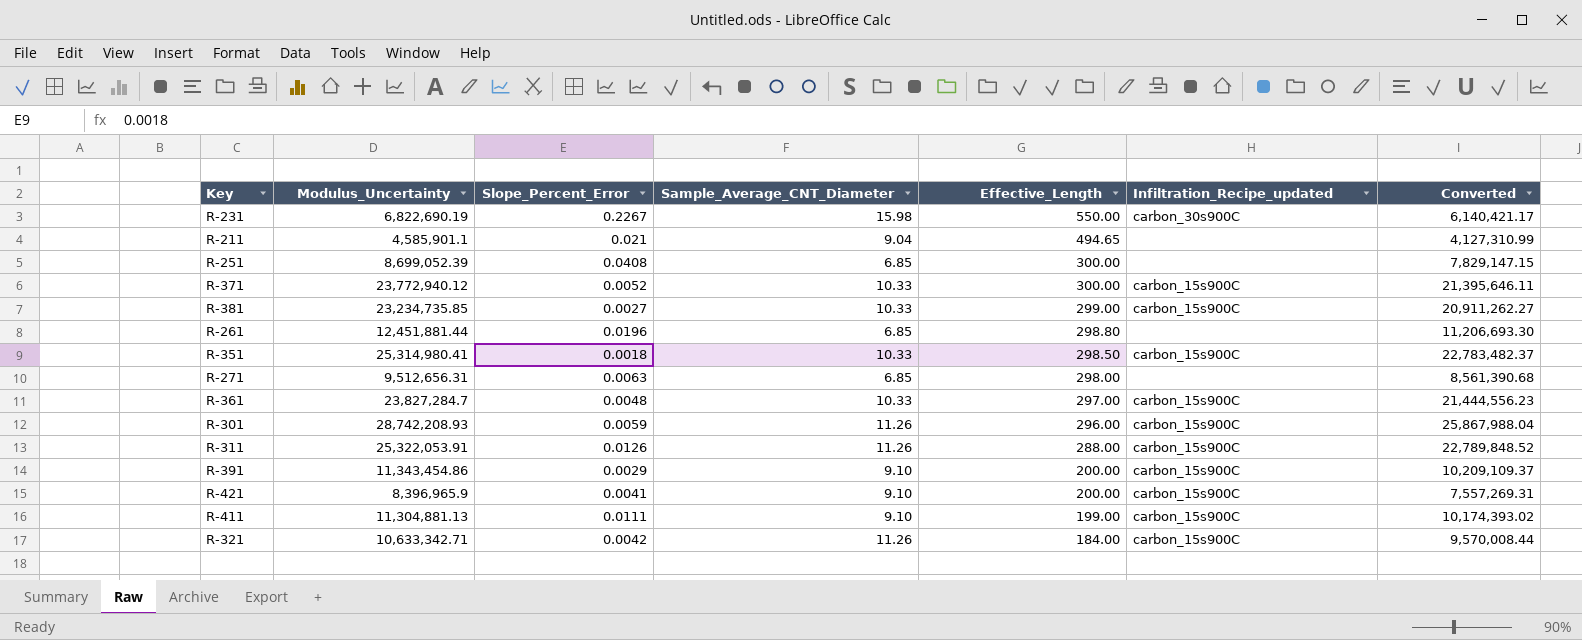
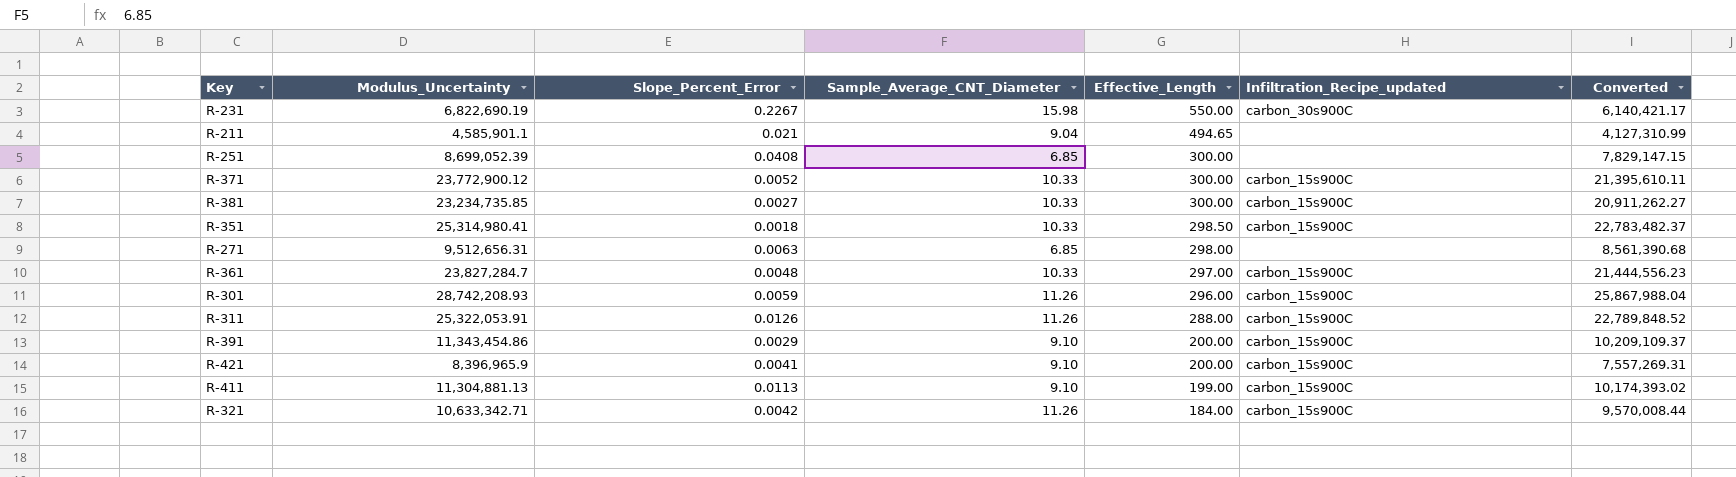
row R-261: 12,451,881.44 | 0.0196 | 6.85 | 298.80 | none | 11,206,693.30 -> none
R-371 | Modulus_Uncertainty: 23,772,940.12 -> 23,772,900.12
R-371 | Converted: 21,395,646.11 -> 21,395,610.11
R-381 | Effective_Length: 299.00 -> 300.00
R-411 | Slope_Percent_Error: 0.0111 -> 0.0113

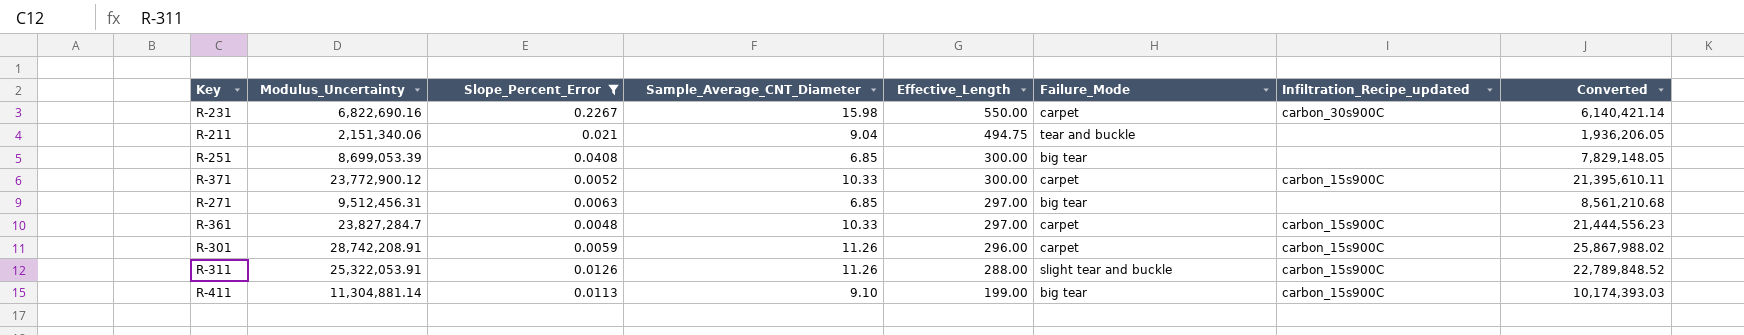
filter: none -> Slope_Percent_Error >= 0.0048
column Failure_Mode | position: none -> 6
R-231 | Modulus_Uncertainty: 6,822,690.19 -> 6,822,690.16
R-231 | Converted: 6,140,421.17 -> 6,140,421.14
R-211 | Modulus_Uncertainty: 4,585,901.1 -> 2,151,340.06
R-211 | Effective_Length: 494.65 -> 494.75
R-211 | Converted: 4,127,310.99 -> 1,936,206.05
R-251 | Modulus_Uncertainty: 8,699,052.39 -> 8,699,053.39
R-251 | Converted: 7,829,147.15 -> 7,829,148.05
R-271 | Modulus_Uncertainty: 9,512,656.31 -> 9,512,456.31
R-271 | Effective_Length: 298.00 -> 297.00
R-271 | Converted: 8,561,390.68 -> 8,561,210.68
R-301 | Modulus_Uncertainty: 28,742,208.93 -> 28,742,208.91
R-301 | Converted: 25,867,988.04 -> 25,867,988.02
R-411 | Modulus_Uncertainty: 11,304,881.13 -> 11,304,881.14
R-411 | Converted: 10,174,393.02 -> 10,174,393.03

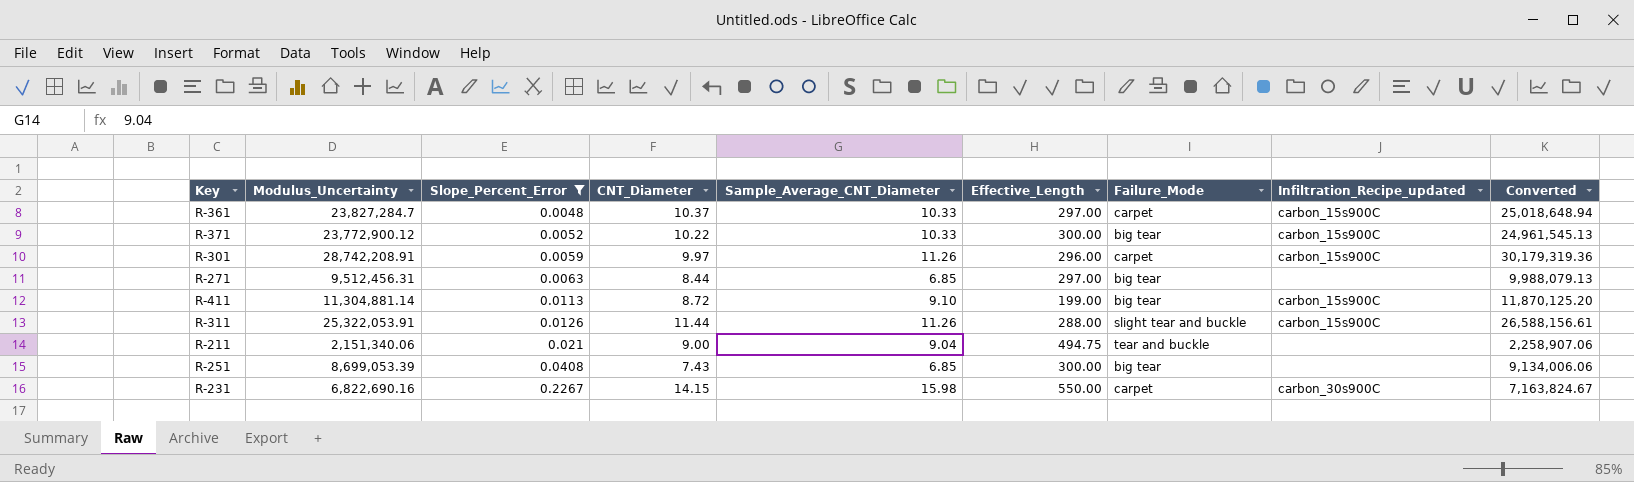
row order: Effective_Length descending -> Slope_Percent_Error ascending
column CNT_Diameter | position: none -> 4
column Converted | formula: [Modulus_Uncertainty] * 0.9 -> [Modulus_Uncertainty] * 1.05
R-371 | Failure_Mode: carpet -> big tear

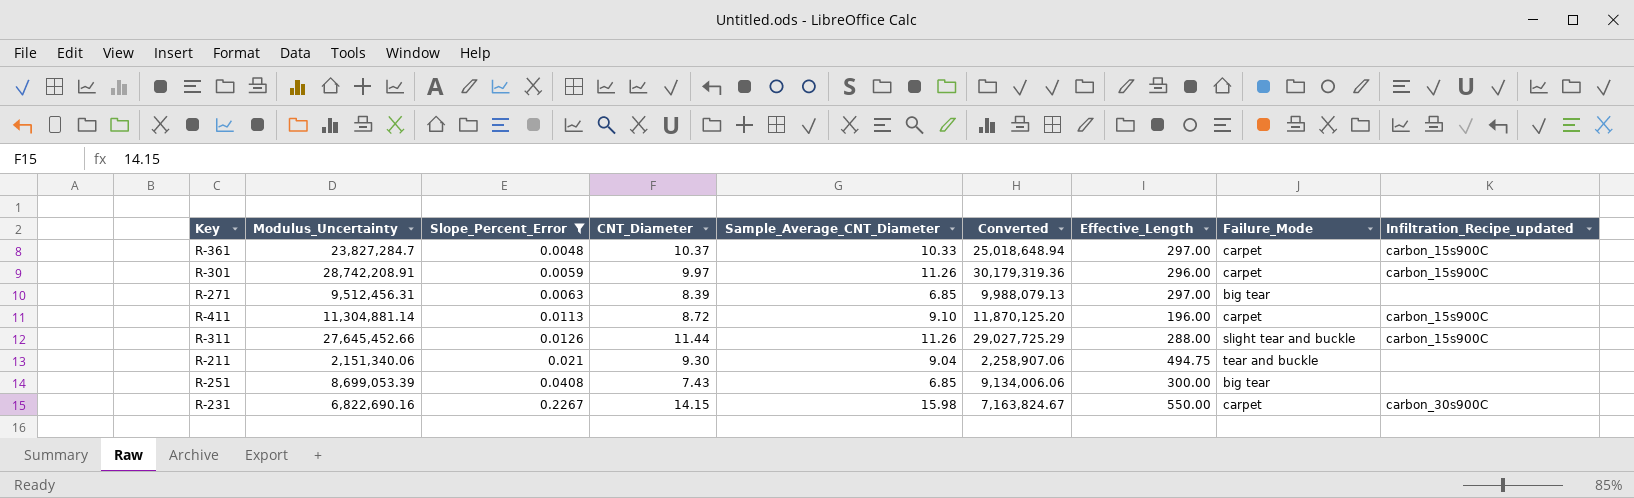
column Converted | position: 9 -> 6
row R-371: 23,772,900.12 | 0.0052 | 10.22 | 10.33 | 300.00 | big tear | carbon_15s900C | 24,961,545.13 -> none
R-271 | CNT_Diameter: 8.44 -> 8.39
R-411 | Effective_Length: 199.00 -> 196.00
R-411 | Failure_Mode: big tear -> carpet
R-311 | Modulus_Uncertainty: 25,322,053.91 -> 27,645,452.66
R-311 | Converted: 26,588,156.61 -> 29,027,725.29
R-211 | CNT_Diameter: 9.00 -> 9.30

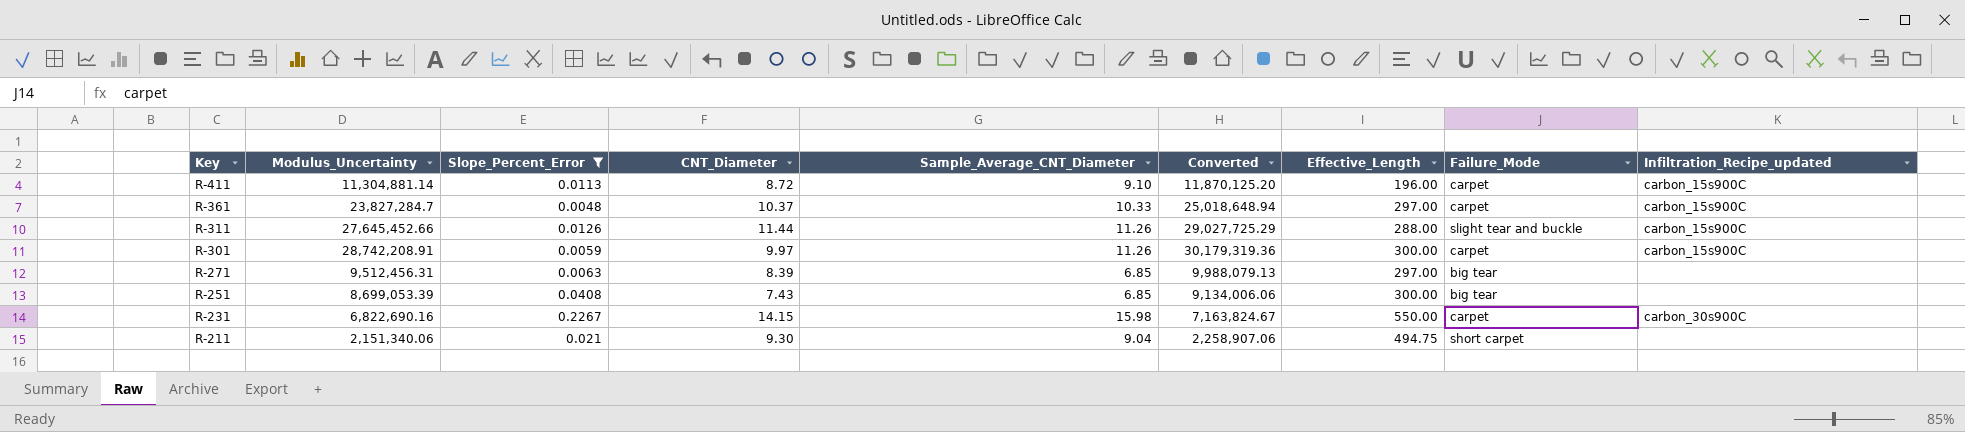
row order: Slope_Percent_Error ascending -> Key descending
R-301 | Effective_Length: 296.00 -> 300.00
R-211 | Failure_Mode: tear and buckle -> short carpet

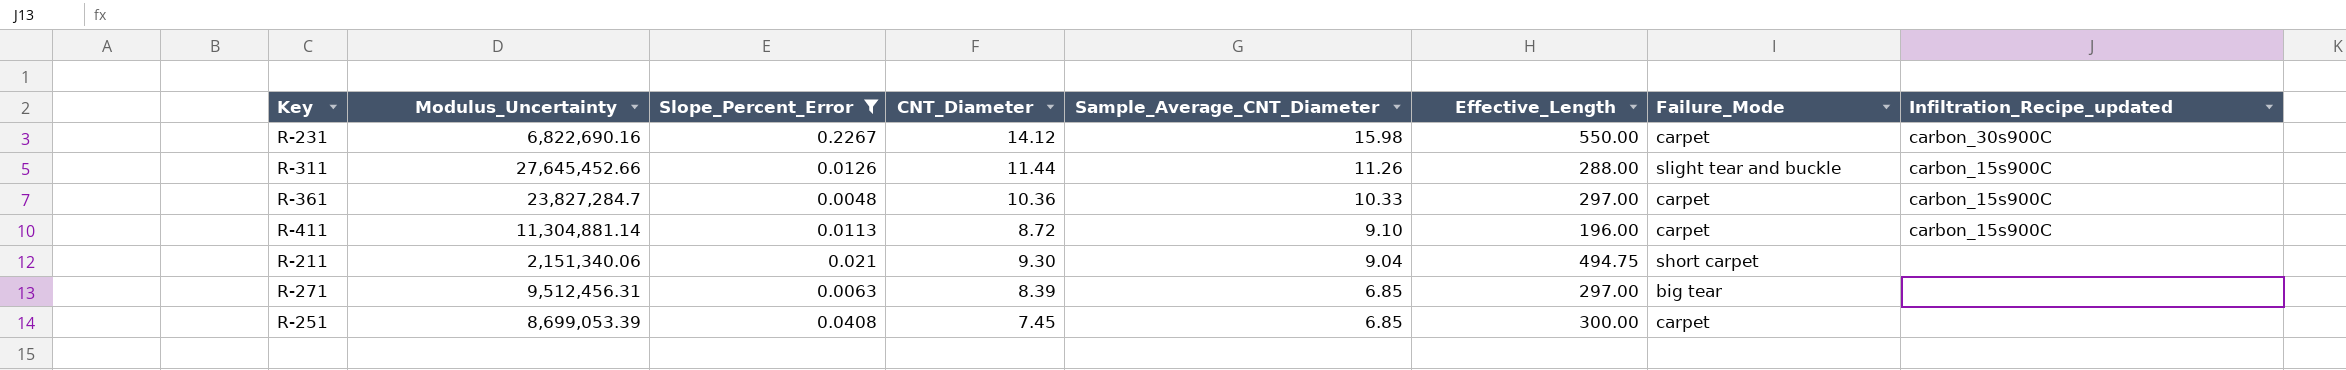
row order: Key descending -> Sample_Average_CNT_Diameter descending
column Converted | formula: [Modulus_Uncertainty] * 1.05 -> none
row R-301: 28,742,208.91 | 0.0059 | 9.97 | 11.26 | 30,179,319.36 | 300.00 | carpet | carbon_15s900C -> none
R-231 | CNT_Diameter: 14.15 -> 14.12
R-361 | CNT_Diameter: 10.37 -> 10.36
R-251 | CNT_Diameter: 7.43 -> 7.45
R-251 | Failure_Mode: big tear -> carpet

